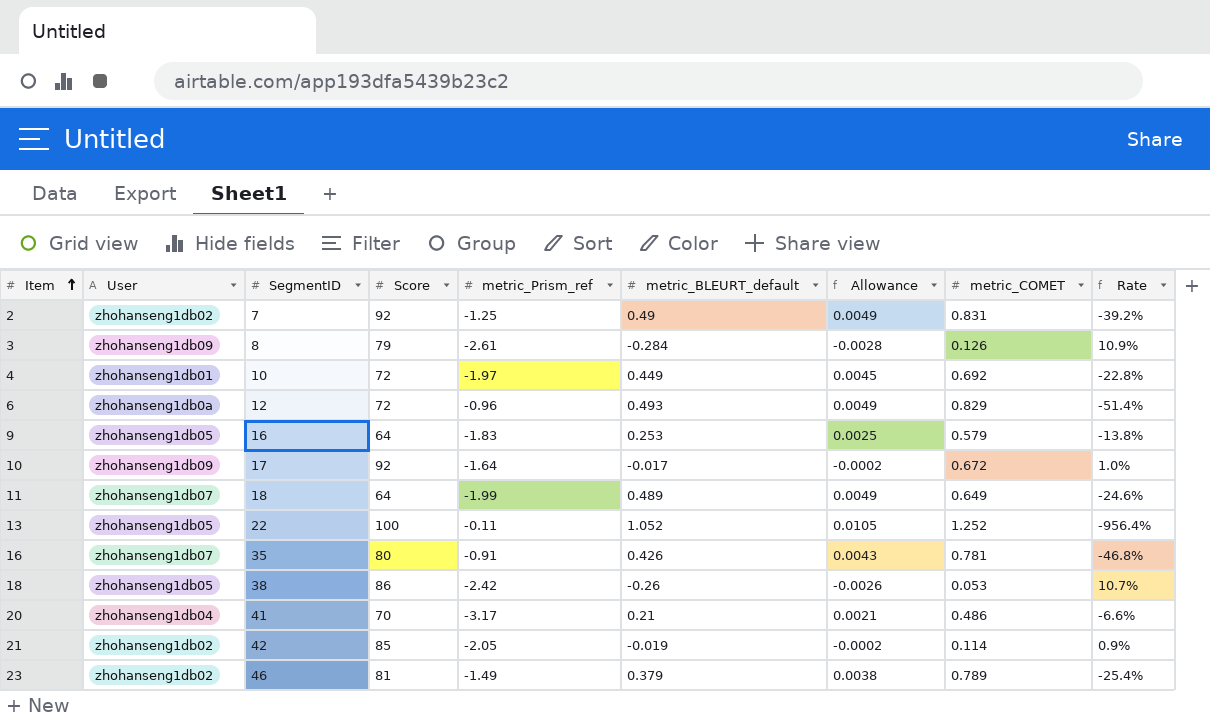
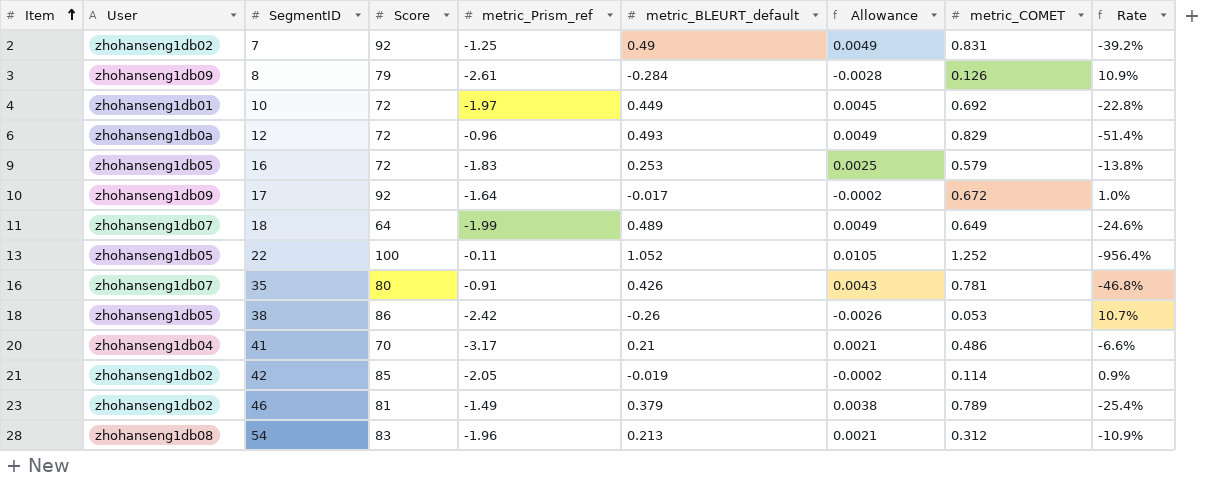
9 | Score: 64 -> 72
row 28: none -> zhohanseng1db08 | 54 | 83 | -1.96 | 0.213 | 0.0021 | 0.312 | -10.9%

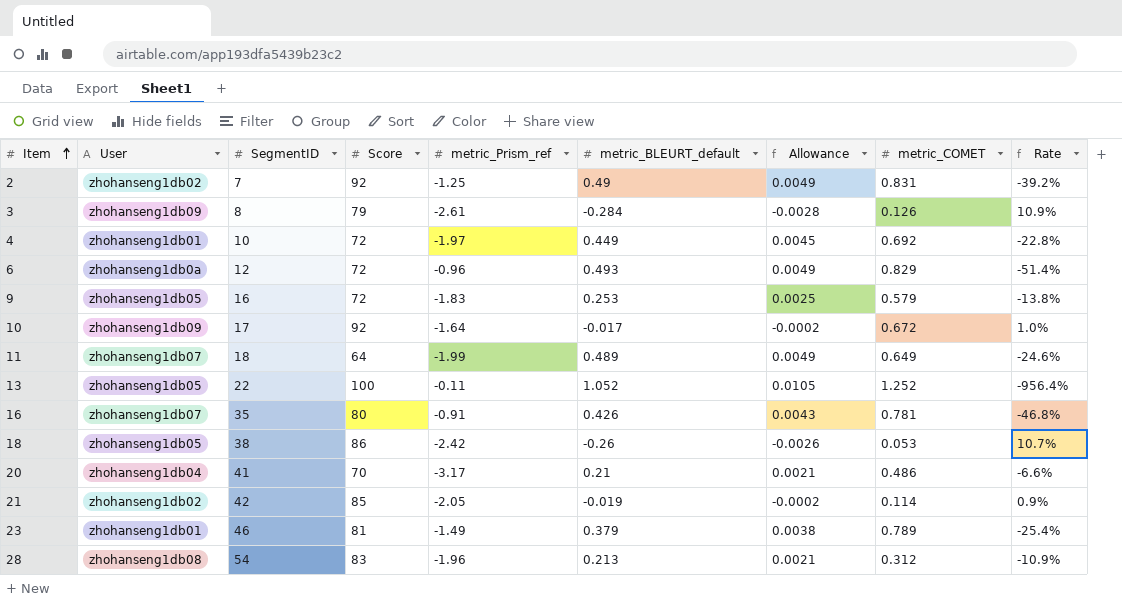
23 | User: zhohanseng1db02 -> zhohanseng1db01

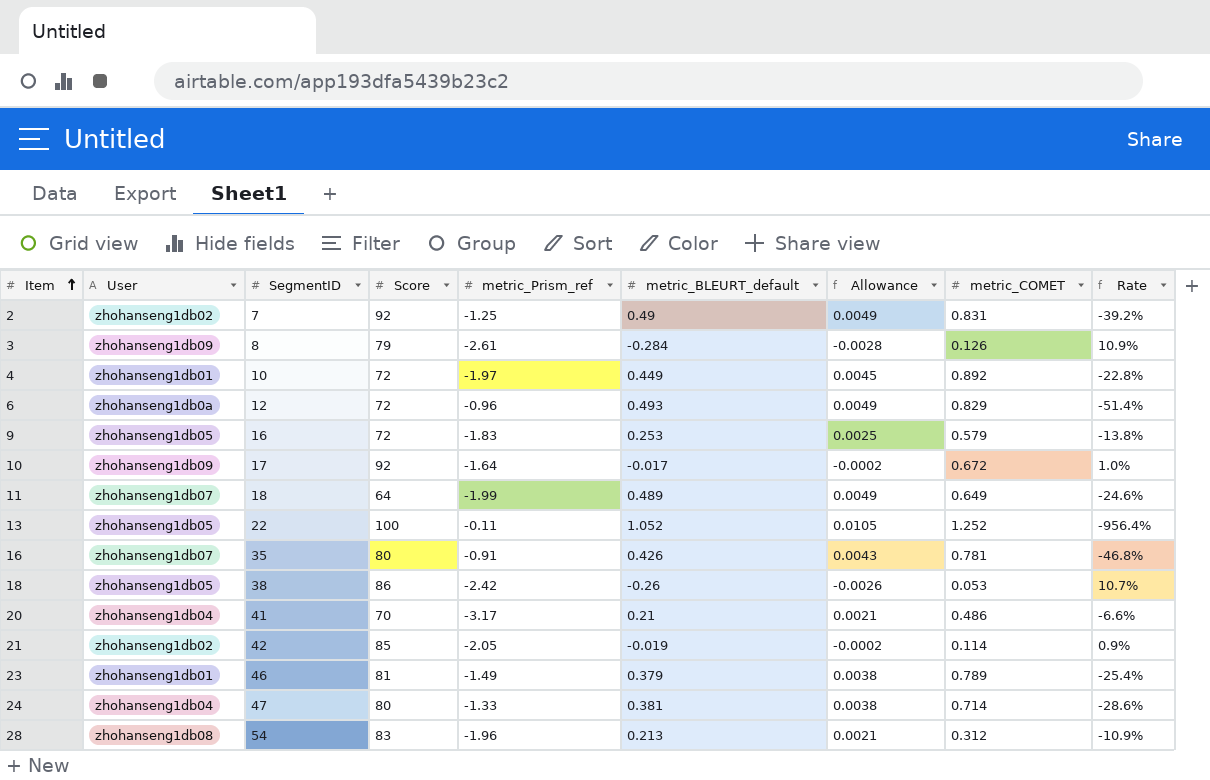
4 | metric_COMET: 0.692 -> 0.892
row 24: none -> zhohanseng1db04 | 47 | 80 | -1.33 | 0.381 | 0.0038 | 0.714 | -28.6%

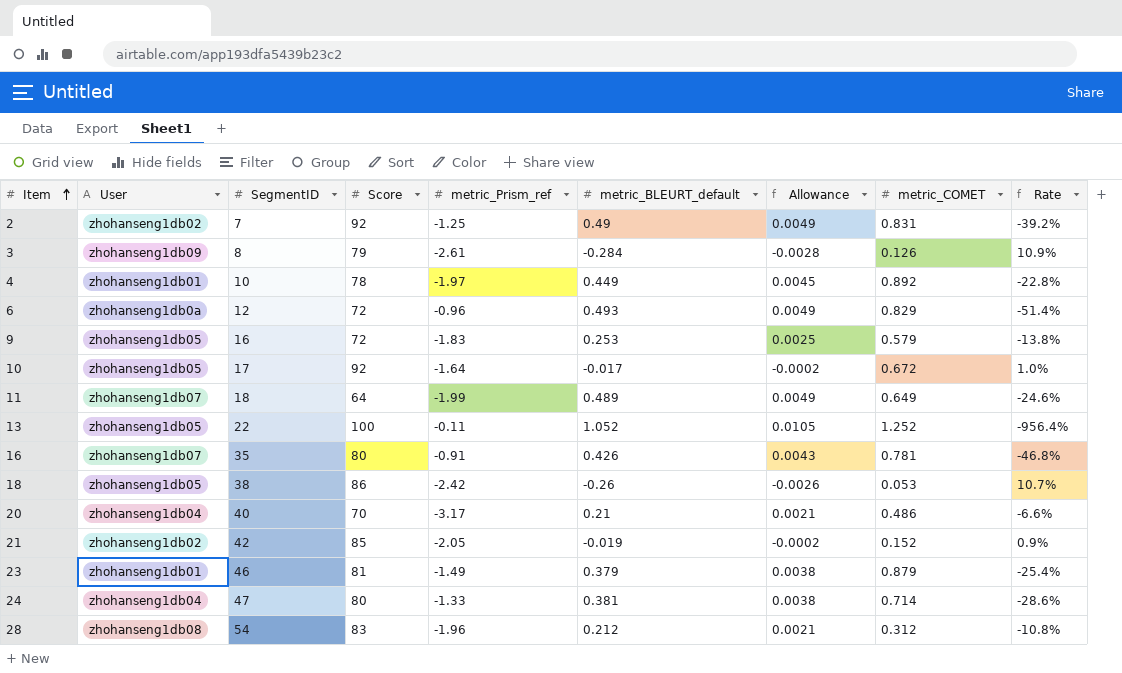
4 | Score: 72 -> 78
10 | User: zhohanseng1db09 -> zhohanseng1db05
20 | SegmentID: 41 -> 40
21 | metric_COMET: 0.114 -> 0.152
23 | metric_COMET: 0.789 -> 0.879
28 | metric_BLEURT_default: 0.213 -> 0.212
28 | Rate: -10.9% -> -10.8%

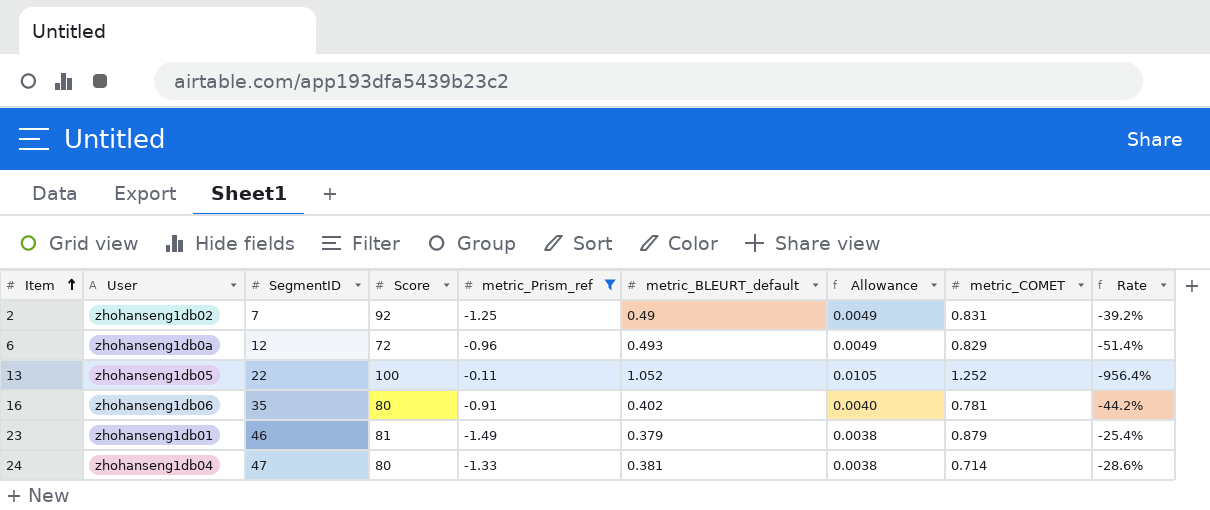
filter: none -> metric_Prism_ref >= -1.49
16 | User: zhohanseng1db07 -> zhohanseng1db06
16 | metric_BLEURT_default: 0.426 -> 0.402
16 | Allowance: 0.0043 -> 0.0040
16 | Rate: -46.8% -> -44.2%

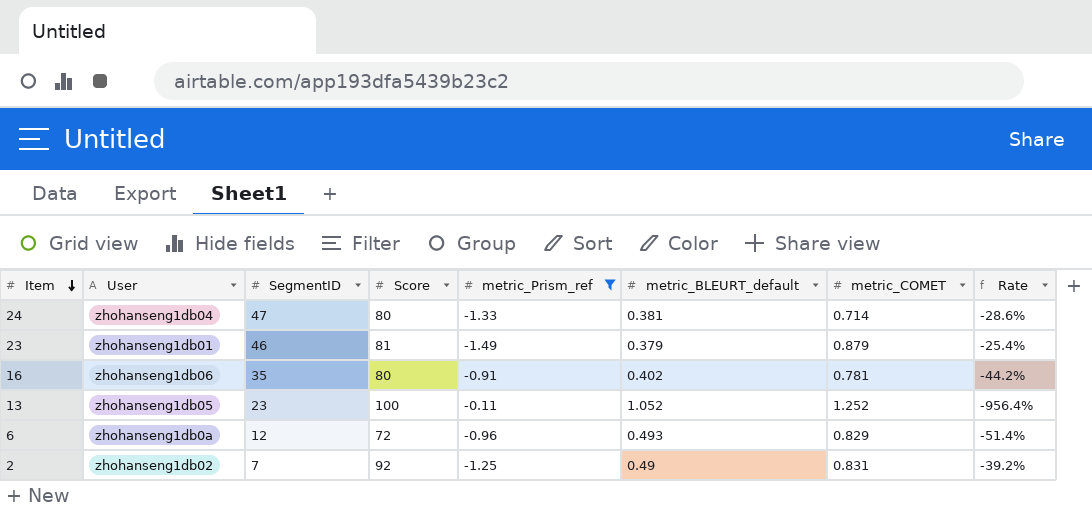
row order: Item ascending -> Item descending
column Allowance | formula: [metric_BLEURT_default] * 0.01 -> none
13 | SegmentID: 22 -> 23

